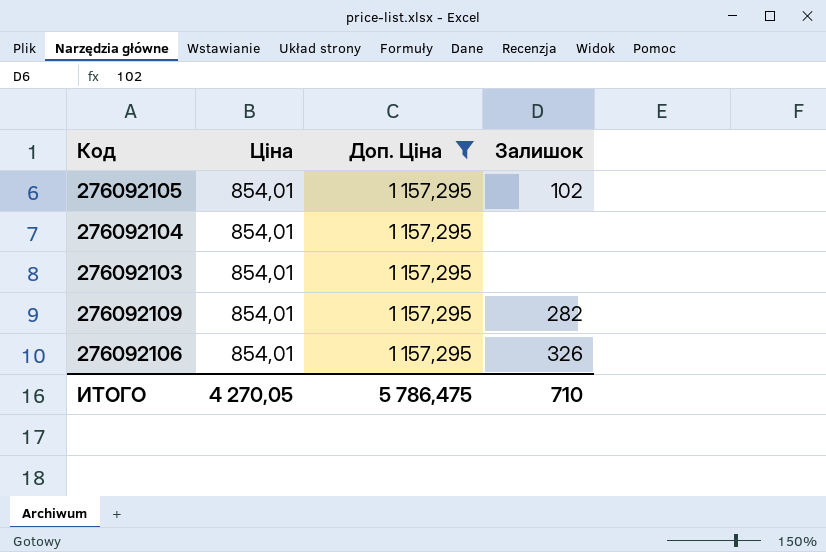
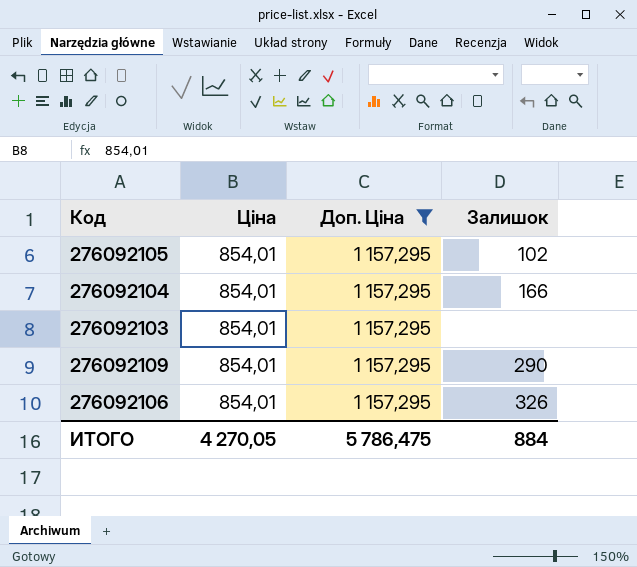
276092104 | Залишок: none -> 166
276092109 | Залишок: 282 -> 290
ИТОГО | Залишок: 710 -> 884

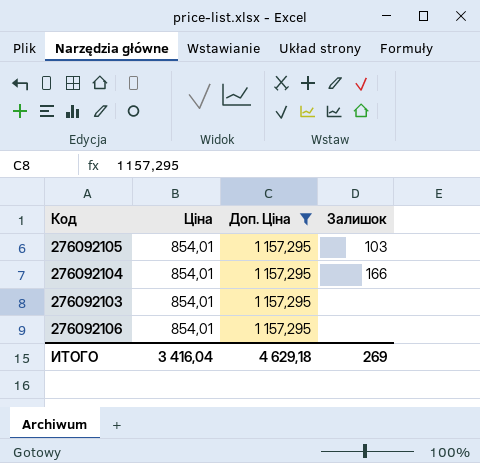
row 276092109: 854,01 | 1 157,295 | 290 -> none
276092105 | Залишок: 102 -> 103
276092106 | Залишок: 326 -> none
ИТОГО | Ціна: 4 270,05 -> 3 416,04
ИТОГО | Доп. Ціна: 5 786,475 -> 4 629,18
ИТОГО | Залишок: 884 -> 269

